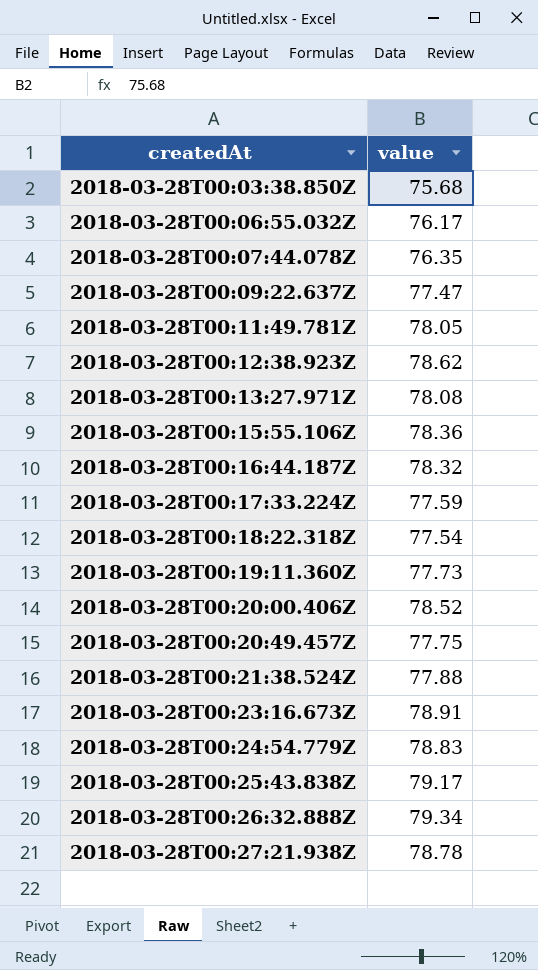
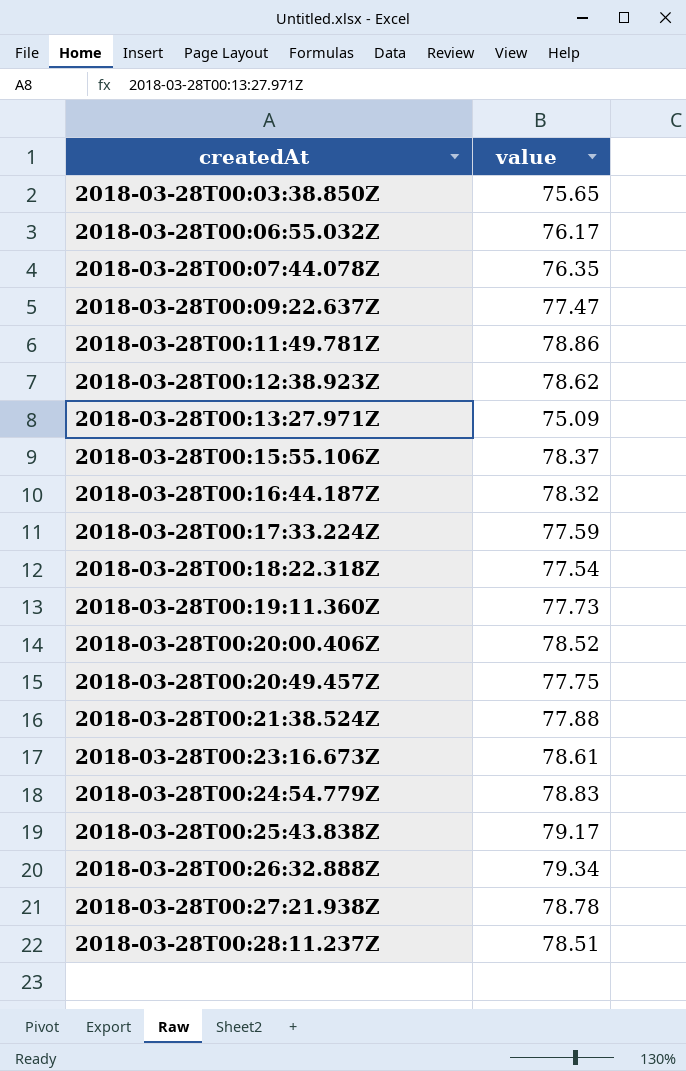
2018-03-28T00:03:38.850Z | value: 75.68 -> 75.65
2018-03-28T00:11:49.781Z | value: 78.05 -> 78.86
2018-03-28T00:13:27.971Z | value: 78.08 -> 75.09
2018-03-28T00:15:55.106Z | value: 78.36 -> 78.37
2018-03-28T00:23:16.673Z | value: 78.91 -> 78.61
row 2018-03-28T00:28:11.237Z: none -> 78.51

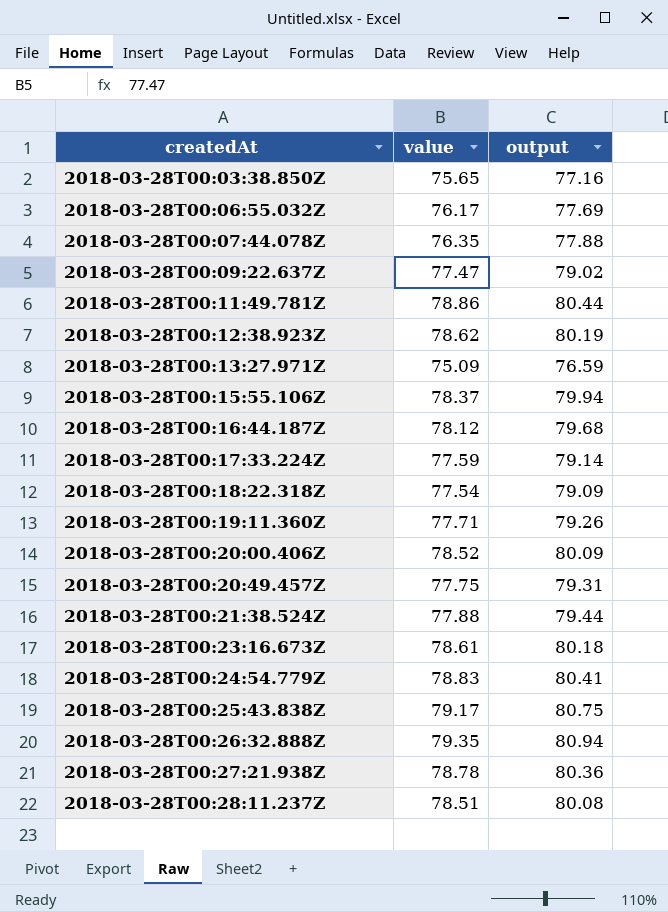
column output | formula: none -> [value] * 1.02
2018-03-28T00:16:44.187Z | value: 78.32 -> 78.12
2018-03-28T00:19:11.360Z | value: 77.73 -> 77.71
2018-03-28T00:26:32.888Z | value: 79.34 -> 79.35

